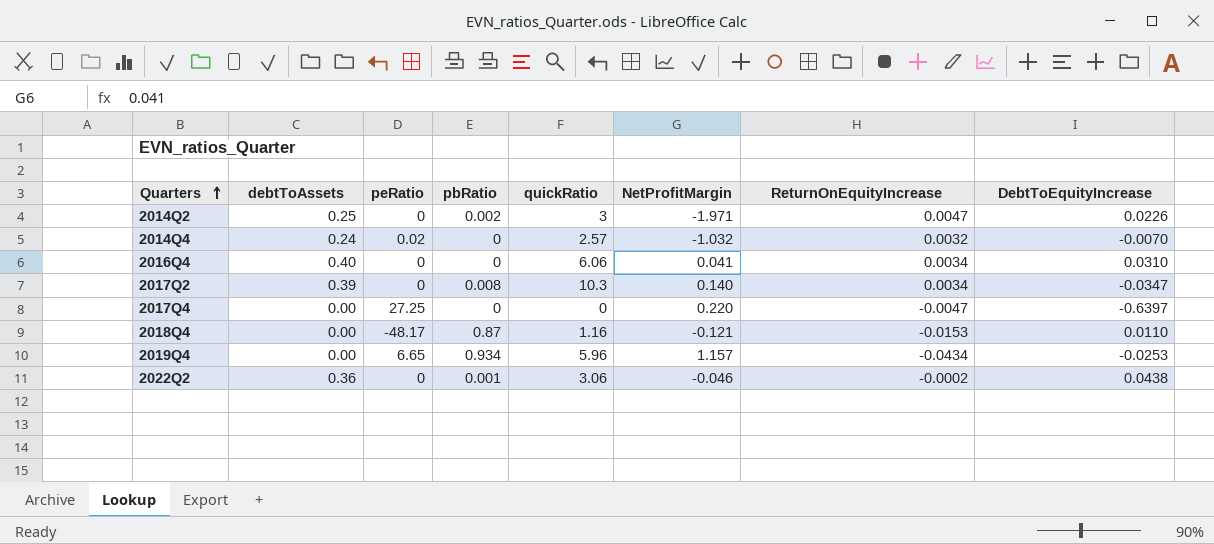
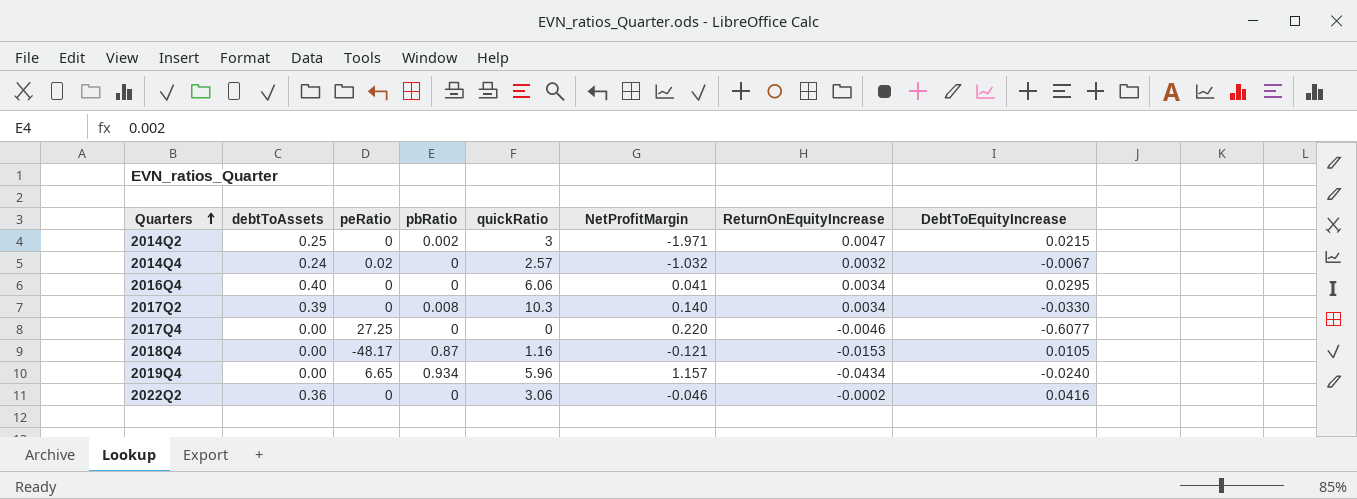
2014Q2 | DebtToEquityIncrease: 0.0226 -> 0.0215
2014Q4 | DebtToEquityIncrease: -0.0070 -> -0.0067
2016Q4 | DebtToEquityIncrease: 0.0310 -> 0.0295
2017Q2 | DebtToEquityIncrease: -0.0347 -> -0.0330
2017Q4 | ReturnOnEquityIncrease: -0.0047 -> -0.0046
2017Q4 | DebtToEquityIncrease: -0.6397 -> -0.6077
2018Q4 | DebtToEquityIncrease: 0.0110 -> 0.0105
2019Q4 | DebtToEquityIncrease: -0.0253 -> -0.0240
2022Q2 | pbRatio: 0.001 -> 0
2022Q2 | DebtToEquityIncrease: 0.0438 -> 0.0416

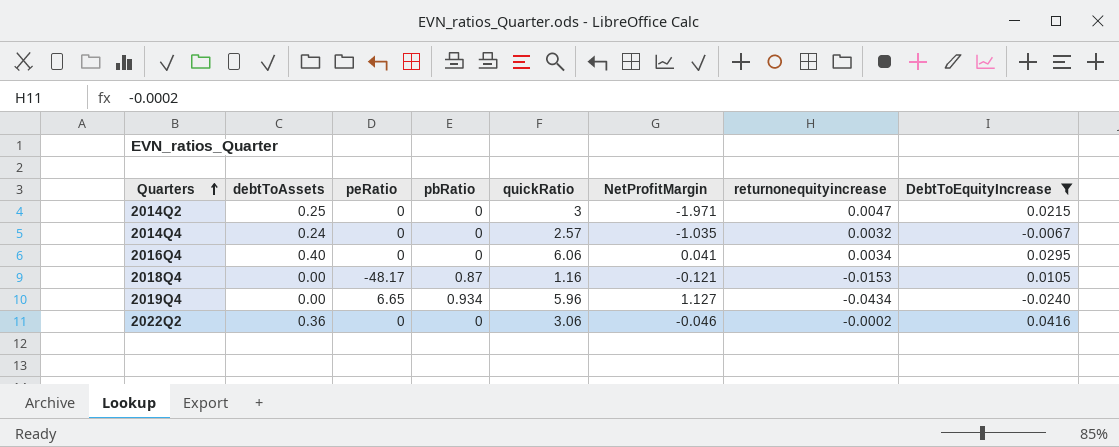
filter: none -> DebtToEquityIncrease >= -0.0240
column name: ReturnOnEquityIncrease -> returnonequityincrease
2014Q2 | pbRatio: 0.002 -> 0
2014Q4 | peRatio: 0.02 -> 0
2014Q4 | NetProfitMargin: -1.032 -> -1.035
2019Q4 | NetProfitMargin: 1.157 -> 1.127

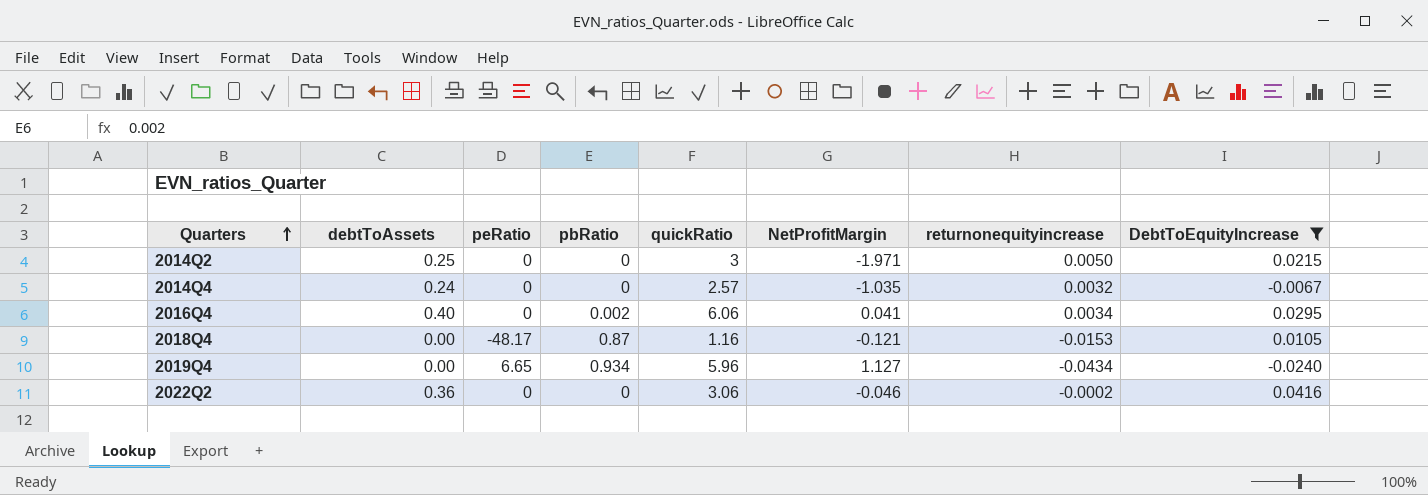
2014Q2 | returnonequityincrease: 0.0047 -> 0.0050
2016Q4 | pbRatio: 0 -> 0.002

